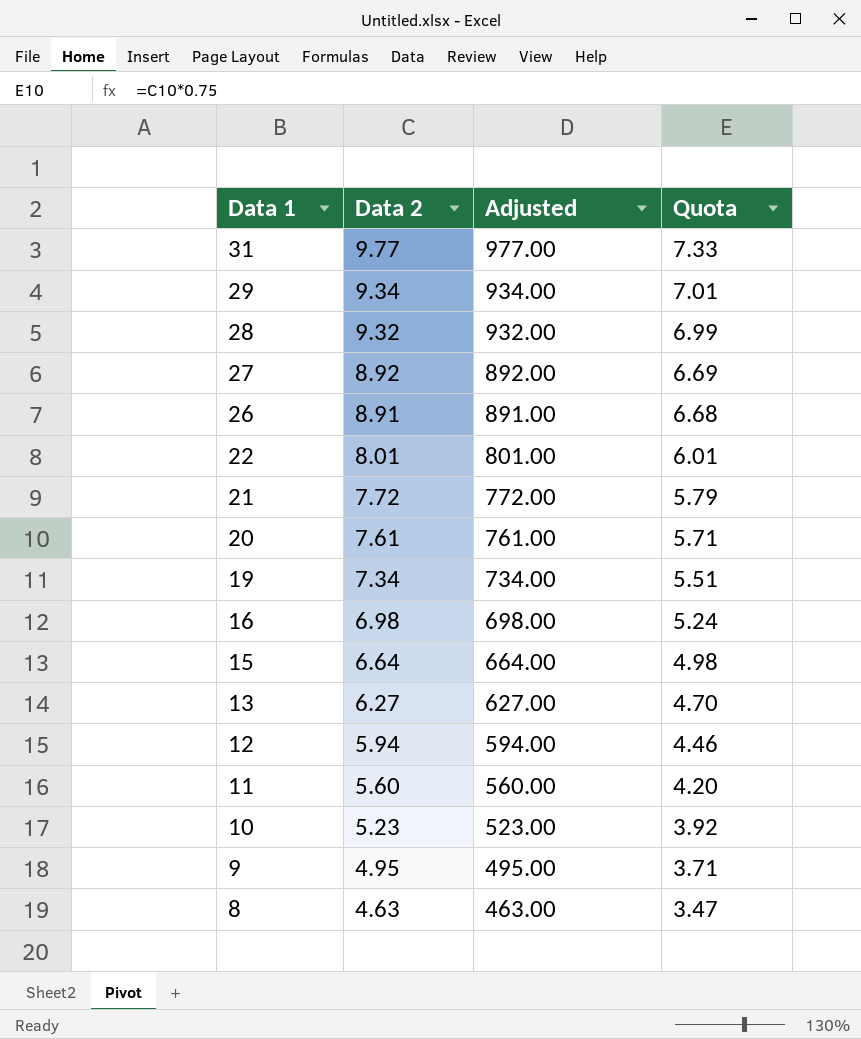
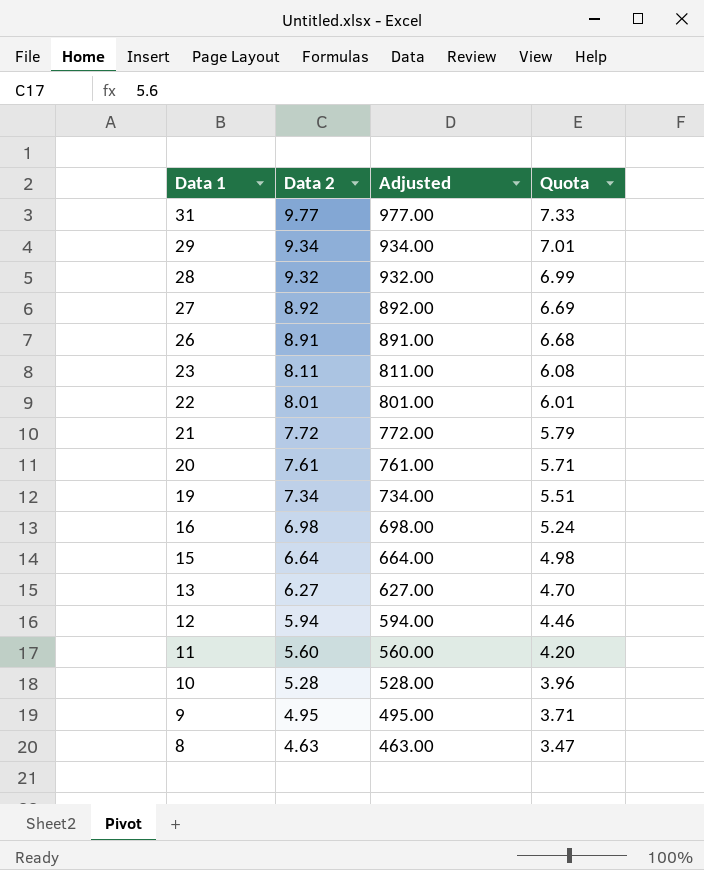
row 23: none -> 8.11 | 811.00 | 6.08
10 | Data 2: 5.23 -> 5.28
10 | Adjusted: 523.00 -> 528.00
10 | Quota: 3.92 -> 3.96

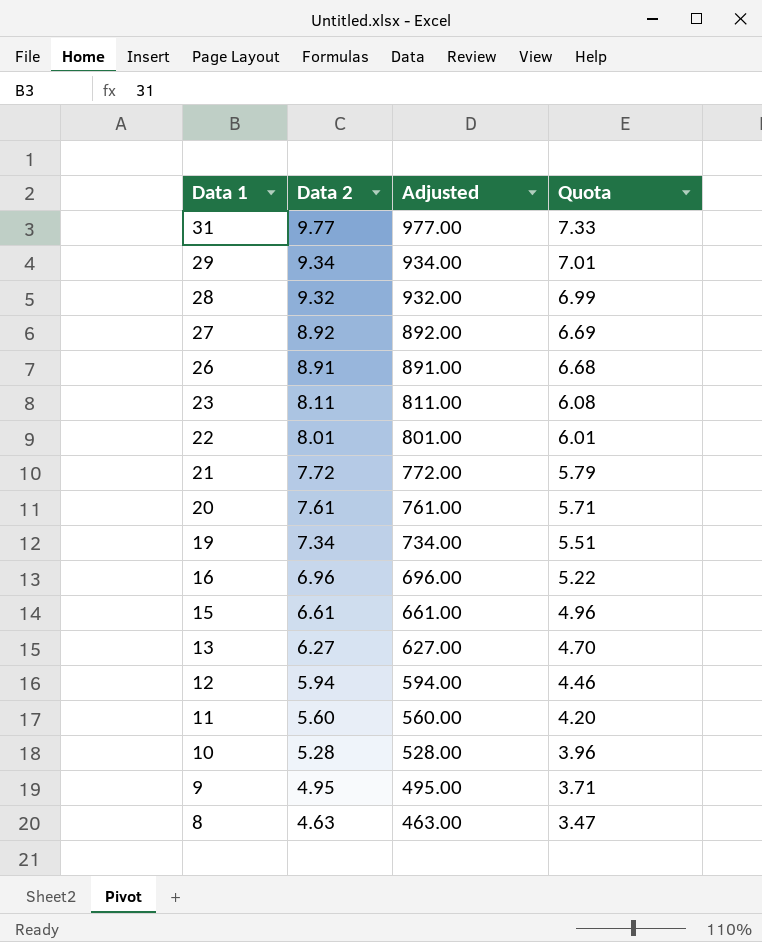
16 | Data 2: 6.98 -> 6.96
16 | Adjusted: 698.00 -> 696.00
16 | Quota: 5.24 -> 5.22
15 | Data 2: 6.64 -> 6.61
15 | Adjusted: 664.00 -> 661.00
15 | Quota: 4.98 -> 4.96

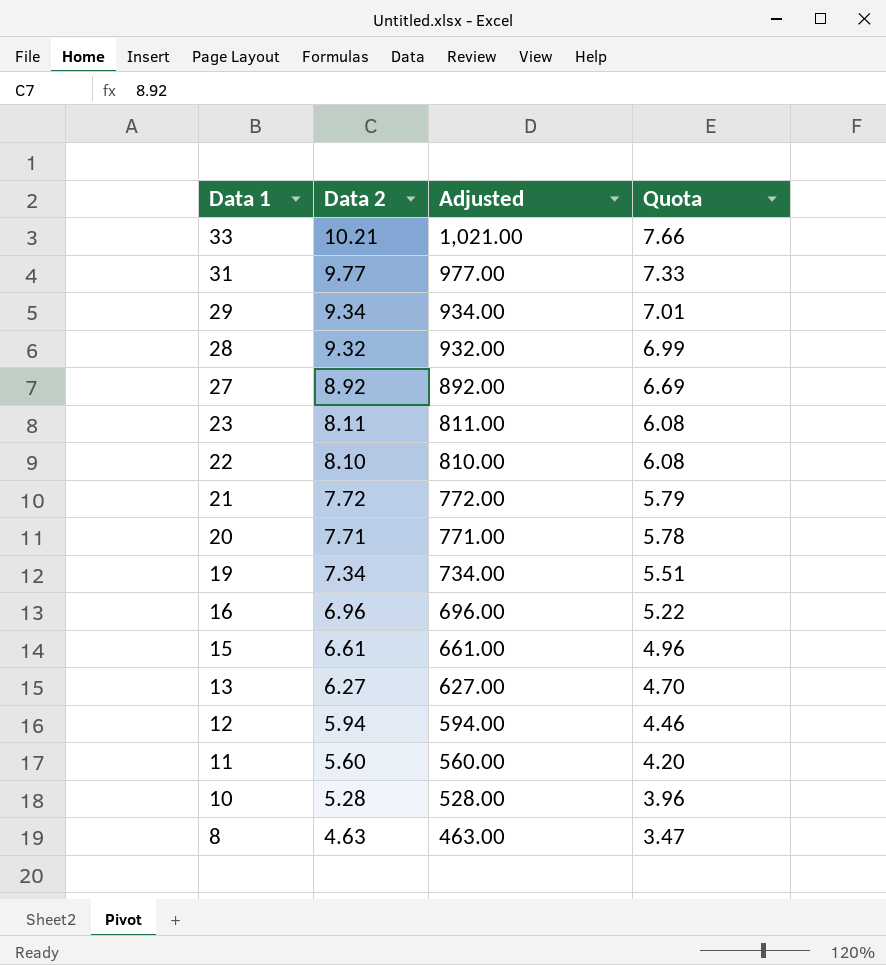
row 26: 8.91 | 891.00 | 6.68 -> none
row 9: 4.95 | 495.00 | 3.71 -> none
row 33: none -> 10.21 | 1,021.00 | 7.66
22 | Data 2: 8.01 -> 8.10
22 | Adjusted: 801.00 -> 810.00
22 | Quota: 6.01 -> 6.08
20 | Data 2: 7.61 -> 7.71
20 | Adjusted: 761.00 -> 771.00
20 | Quota: 5.71 -> 5.78

